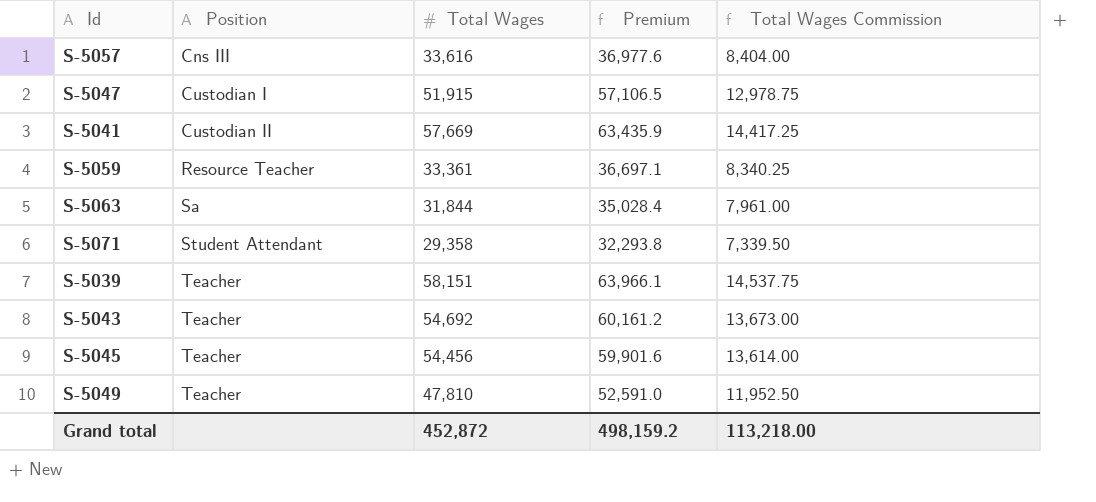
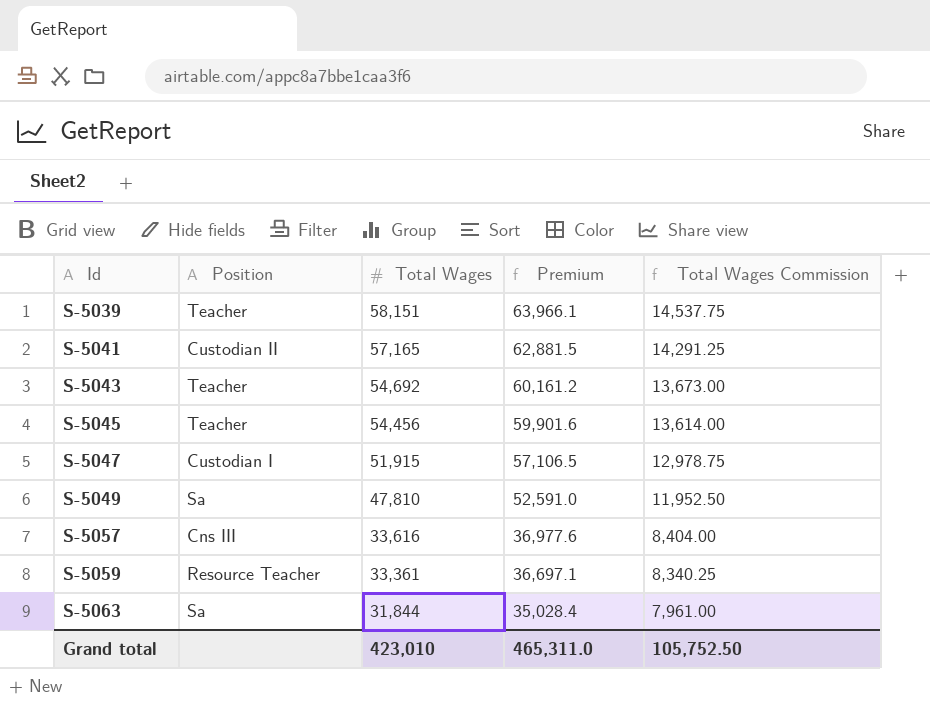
row order: Position ascending -> Id ascending
row S-5071: Student Attendant | 29,358 | 32,293.8 | 7,339.50 -> none
S-5041 | Total Wages: 57,669 -> 57,165
S-5041 | Premium: 63,435.9 -> 62,881.5
S-5041 | Total Wages Commission: 14,417.25 -> 14,291.25
S-5049 | Position: Teacher -> Sa
Grand total | Total Wages: 452,872 -> 423,010
Grand total | Premium: 498,159.2 -> 465,311.0
Grand total | Total Wages Commission: 113,218.00 -> 105,752.50

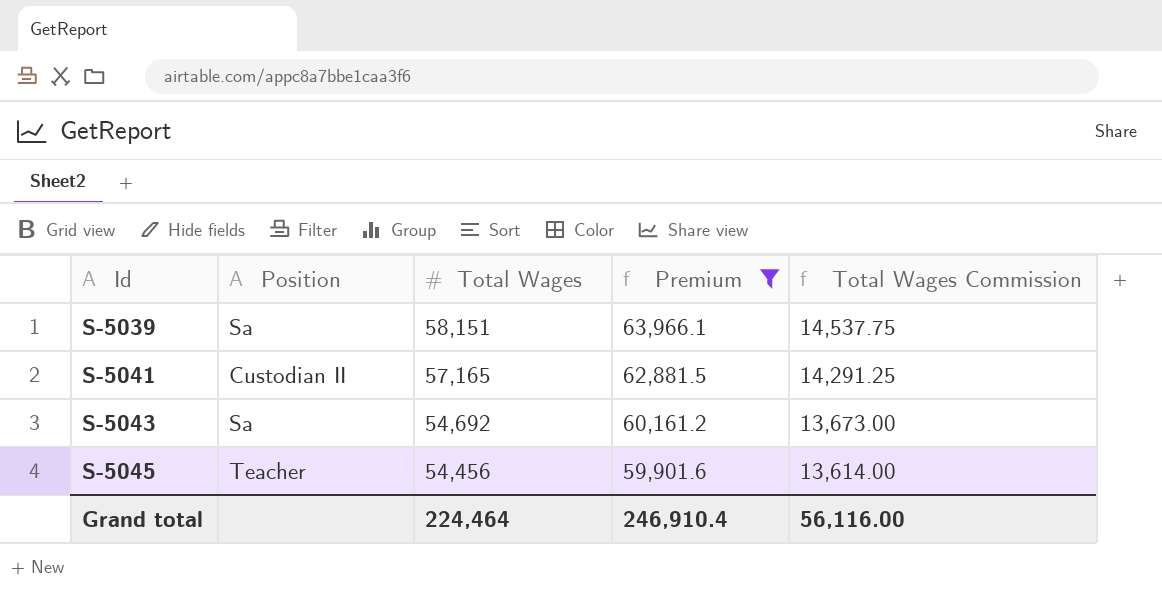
filter: none -> Premium >= 59,901.6
S-5039 | Position: Teacher -> Sa
S-5043 | Position: Teacher -> Sa
Grand total | Total Wages: 423,010 -> 224,464
Grand total | Premium: 465,311.0 -> 246,910.4
Grand total | Total Wages Commission: 105,752.50 -> 56,116.00

